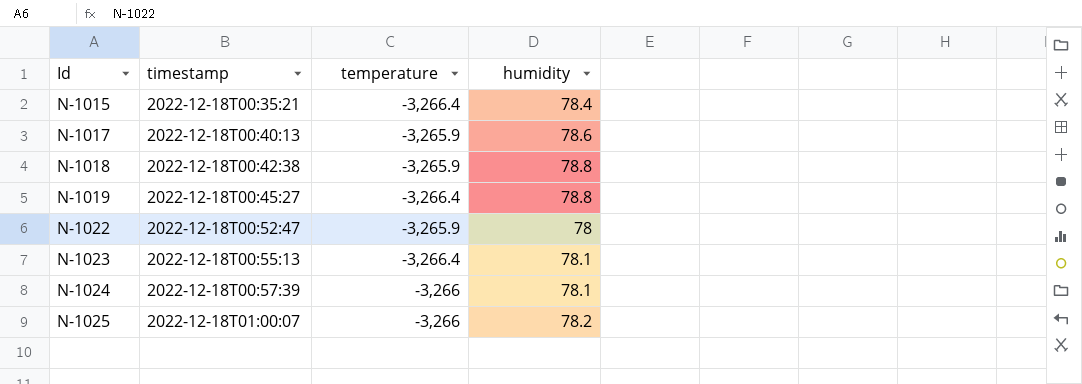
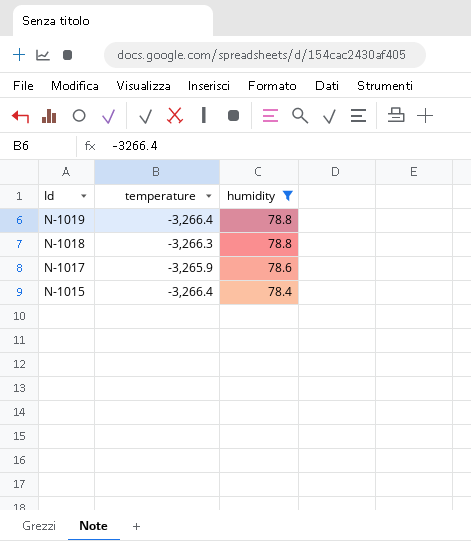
filter: none -> humidity >= 78.4
row order: Id ascending -> Id descending
column timestamp | position: 2 -> none
N-1018 | temperature: -3,265.9 -> -3,266.3

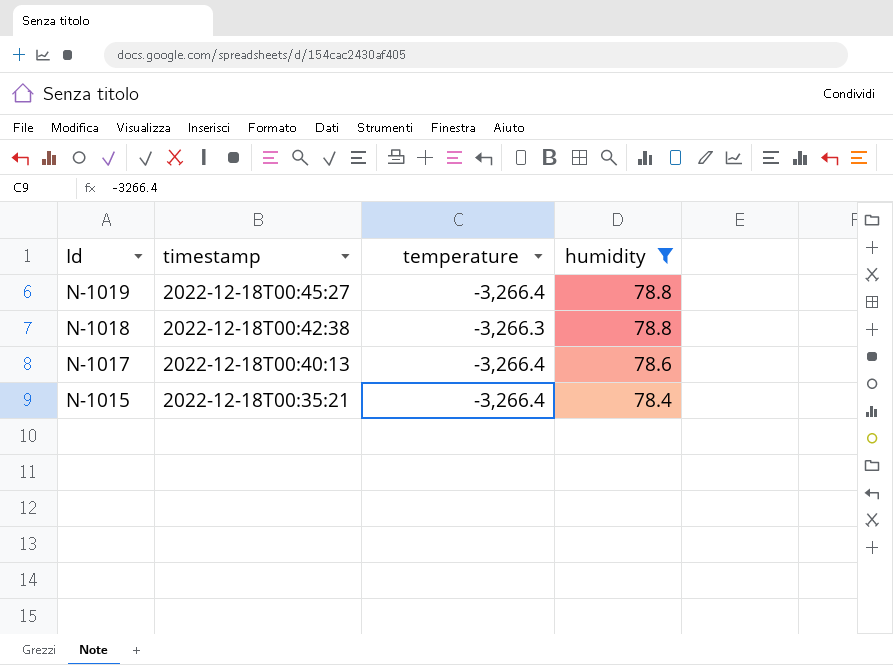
column timestamp | position: none -> 2
N-1017 | temperature: -3,265.9 -> -3,266.4

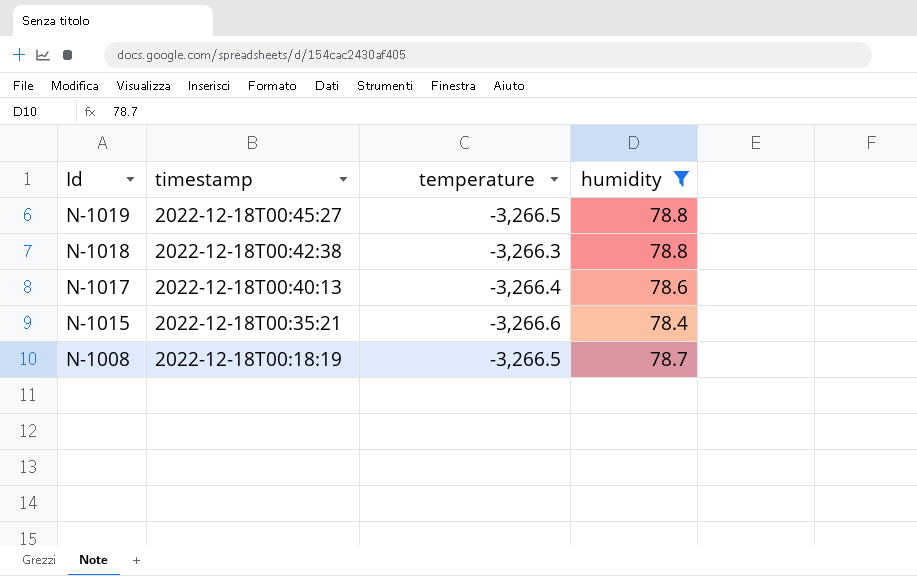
N-1019 | temperature: -3,266.4 -> -3,266.5
N-1015 | temperature: -3,266.4 -> -3,266.6
row N-1008: none -> 2022-12-18T00:18:19 | -3,266.5 | 78.7

